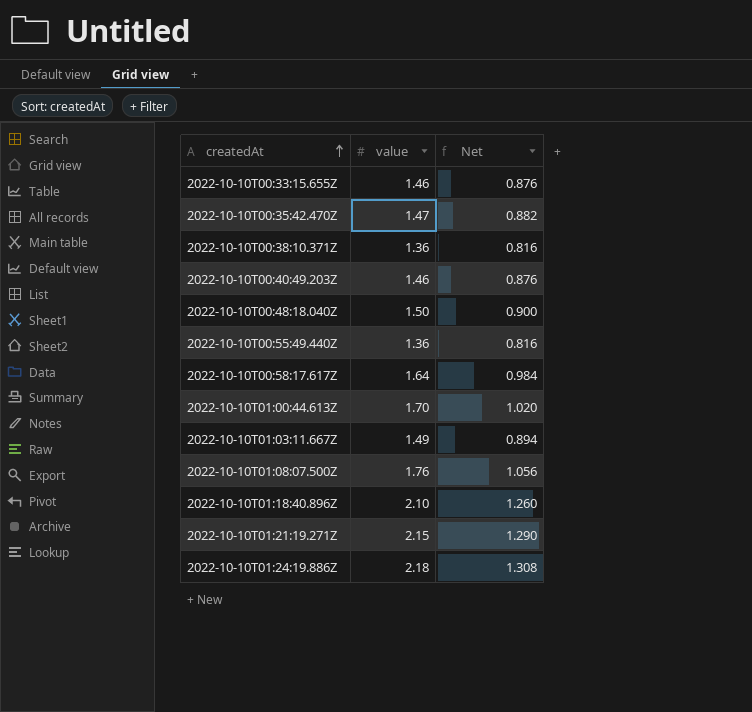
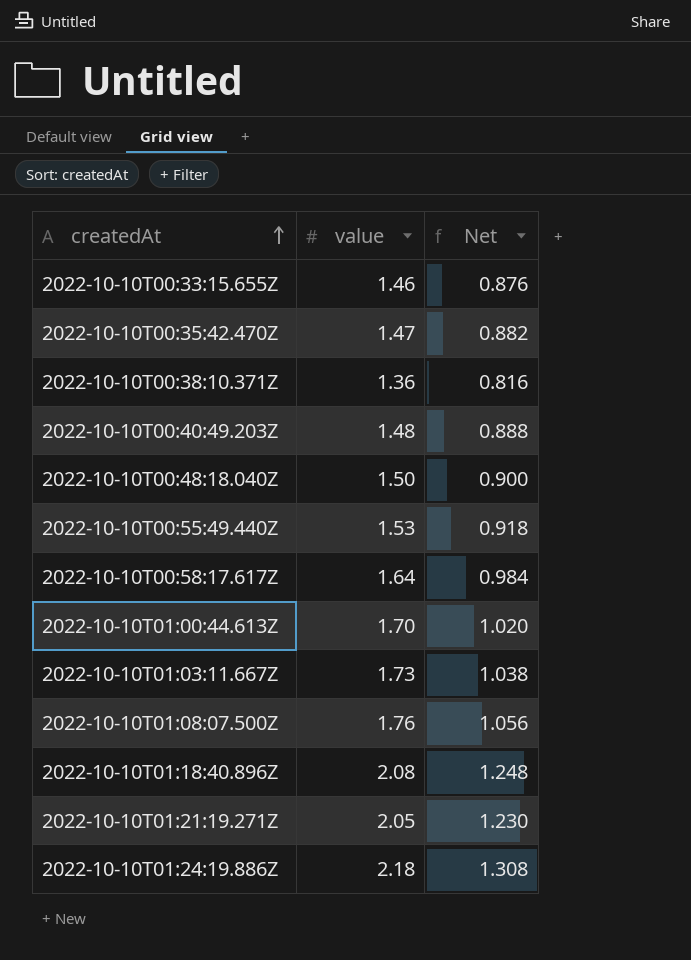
2022-10-10T00:40:49.203Z | value: 1.46 -> 1.48
2022-10-10T00:40:49.203Z | Net: 0.876 -> 0.888
2022-10-10T00:55:49.440Z | value: 1.36 -> 1.53
2022-10-10T00:55:49.440Z | Net: 0.816 -> 0.918
2022-10-10T01:03:11.667Z | value: 1.49 -> 1.73
2022-10-10T01:03:11.667Z | Net: 0.894 -> 1.038
2022-10-10T01:18:40.896Z | value: 2.10 -> 2.08
2022-10-10T01:18:40.896Z | Net: 1.260 -> 1.248
2022-10-10T01:21:19.271Z | value: 2.15 -> 2.05
2022-10-10T01:21:19.271Z | Net: 1.290 -> 1.230

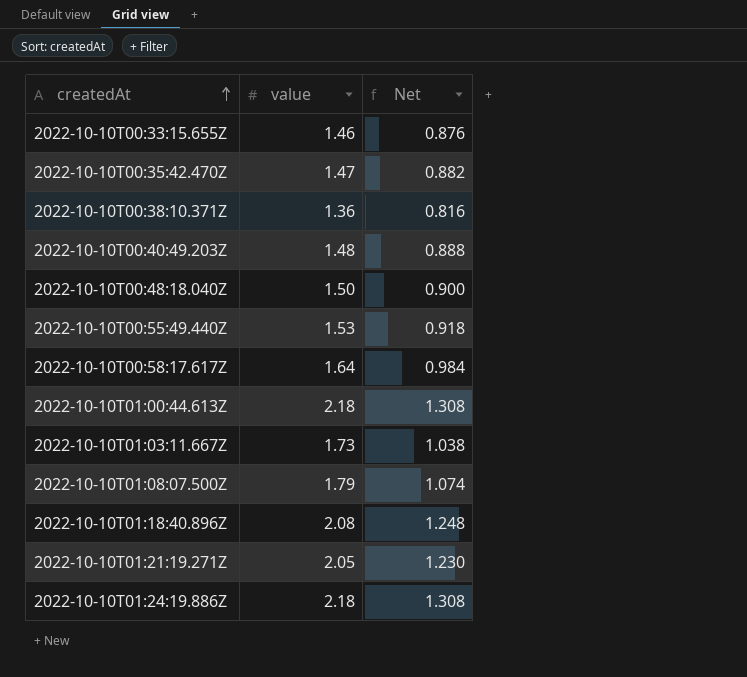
2022-10-10T01:00:44.613Z | value: 1.70 -> 2.18
2022-10-10T01:00:44.613Z | Net: 1.020 -> 1.308
2022-10-10T01:08:07.500Z | value: 1.76 -> 1.79
2022-10-10T01:08:07.500Z | Net: 1.056 -> 1.074

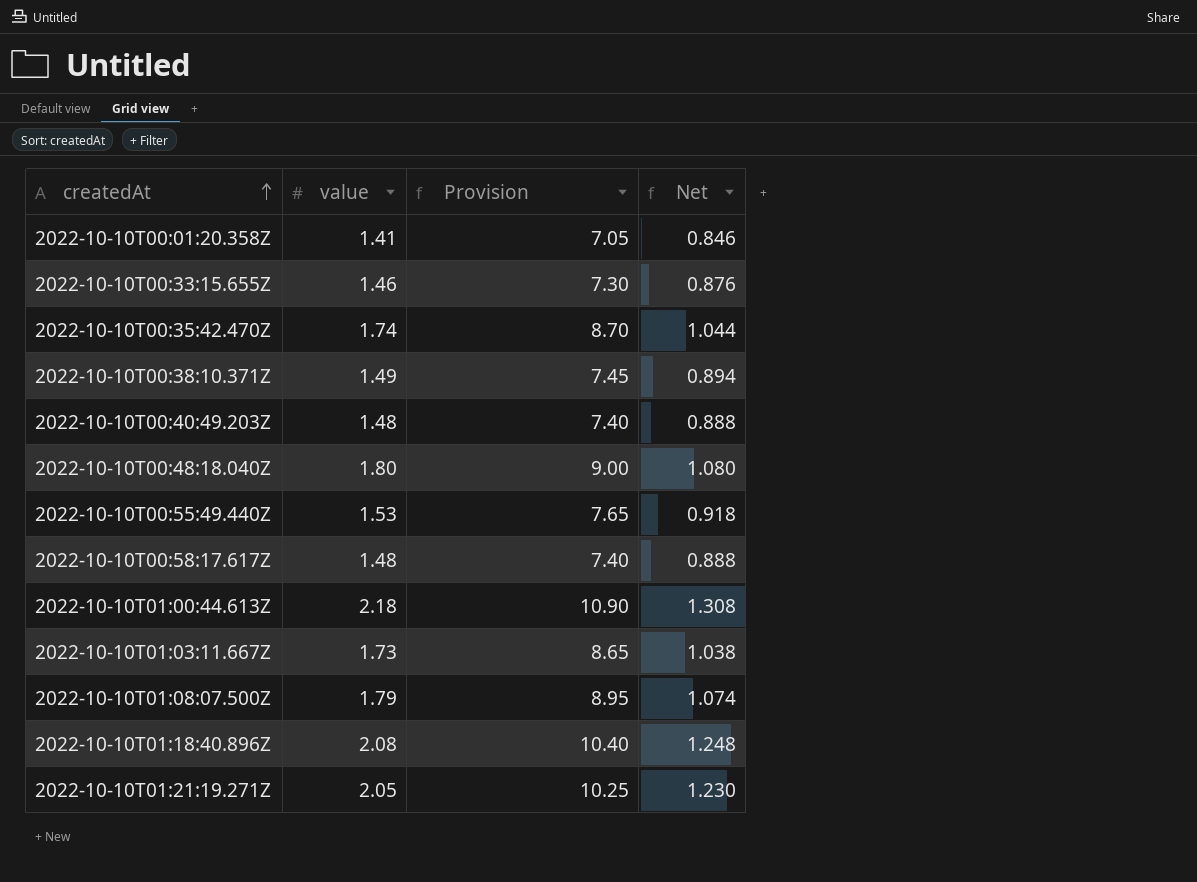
column Provision | formula: none -> [value] * 5
row 2022-10-10T01:24:19.886Z: 2.18 | 1.308 -> none
row 2022-10-10T00:01:20.358Z: none -> 1.41 | 7.05 | 0.846
2022-10-10T00:35:42.470Z | value: 1.47 -> 1.74
2022-10-10T00:35:42.470Z | Net: 0.882 -> 1.044
2022-10-10T00:38:10.371Z | value: 1.36 -> 1.49
2022-10-10T00:38:10.371Z | Net: 0.816 -> 0.894
2022-10-10T00:48:18.040Z | value: 1.50 -> 1.80
2022-10-10T00:48:18.040Z | Net: 0.900 -> 1.080
2022-10-10T00:58:17.617Z | value: 1.64 -> 1.48
2022-10-10T00:58:17.617Z | Net: 0.984 -> 0.888

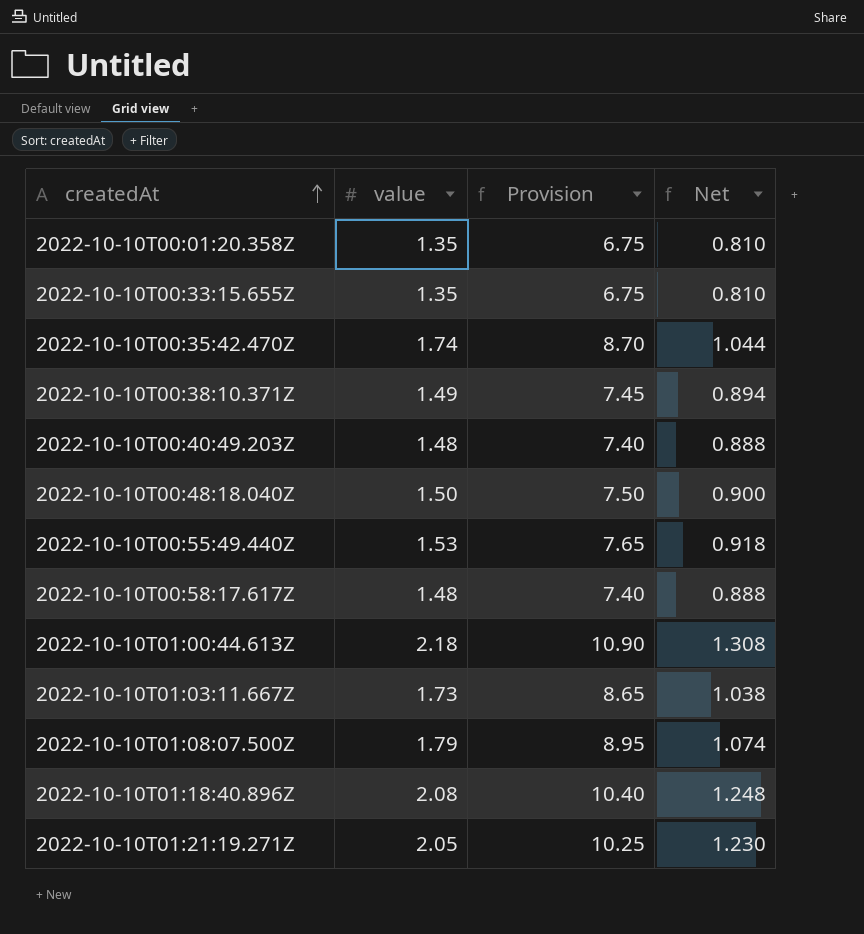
2022-10-10T00:01:20.358Z | value: 1.41 -> 1.35
2022-10-10T00:01:20.358Z | Provision: 7.05 -> 6.75
2022-10-10T00:01:20.358Z | Net: 0.846 -> 0.810
2022-10-10T00:33:15.655Z | value: 1.46 -> 1.35
2022-10-10T00:33:15.655Z | Provision: 7.30 -> 6.75
2022-10-10T00:33:15.655Z | Net: 0.876 -> 0.810
2022-10-10T00:48:18.040Z | value: 1.80 -> 1.50
2022-10-10T00:48:18.040Z | Provision: 9.00 -> 7.50
2022-10-10T00:48:18.040Z | Net: 1.080 -> 0.900

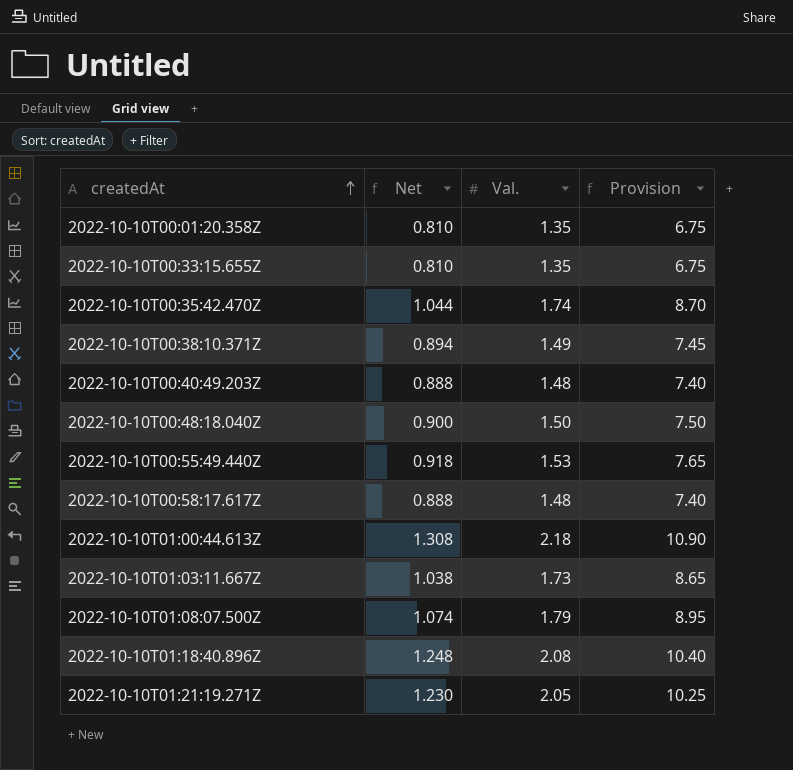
column Net | position: 4 -> 2
column name: value -> Val.

